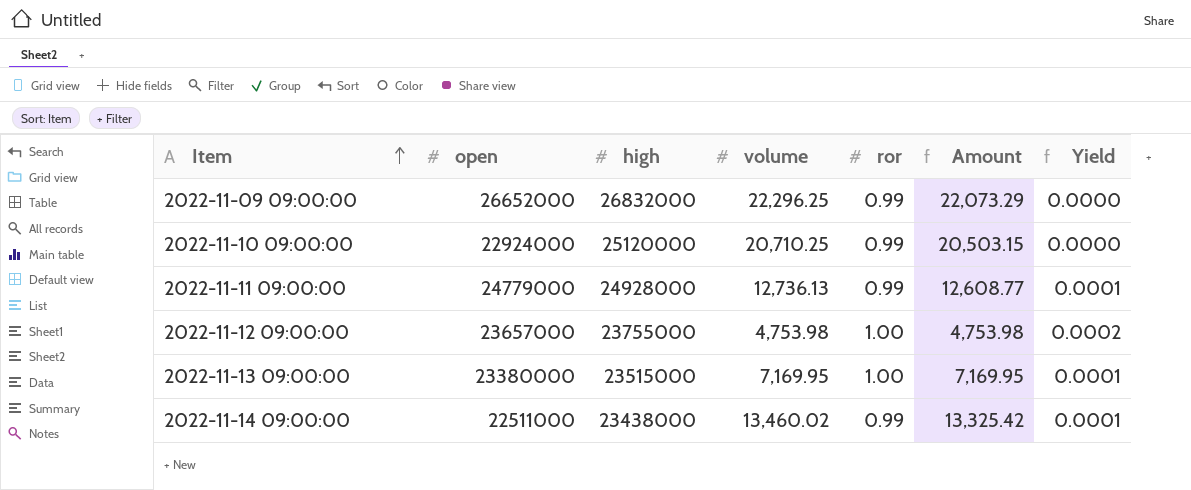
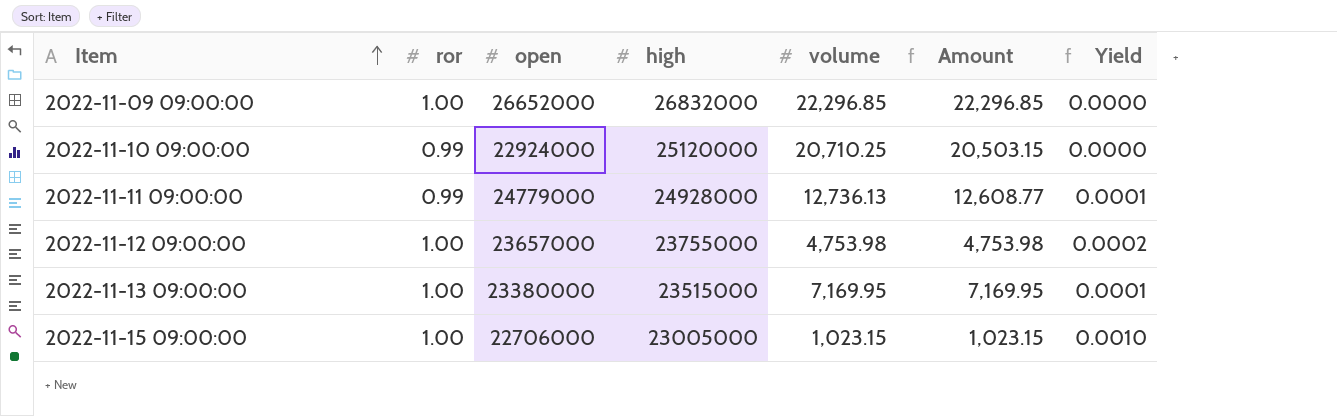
column ror | position: 5 -> 2
row 2022-11-14 09:00:00: 22511000 | 23438000 | 13,460.02 | 0.99 | 13,325.42 | 0.0001 -> none
2022-11-09 09:00:00 | ror: 0.99 -> 1.00
2022-11-09 09:00:00 | volume: 22,296.25 -> 22,296.85
2022-11-09 09:00:00 | Amount: 22,073.29 -> 22,296.85
row 2022-11-15 09:00:00: none -> 1.00 | 22706000 | 23005000 | 1,023.15 | 1,023.15 | 0.0010

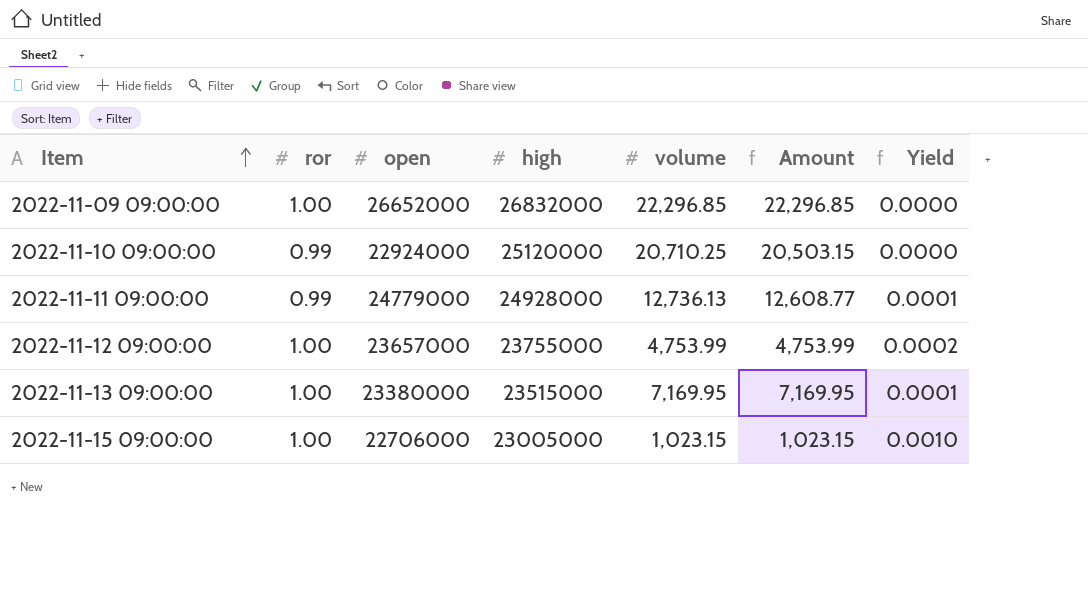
2022-11-12 09:00:00 | volume: 4,753.98 -> 4,753.99
2022-11-12 09:00:00 | Amount: 4,753.98 -> 4,753.99

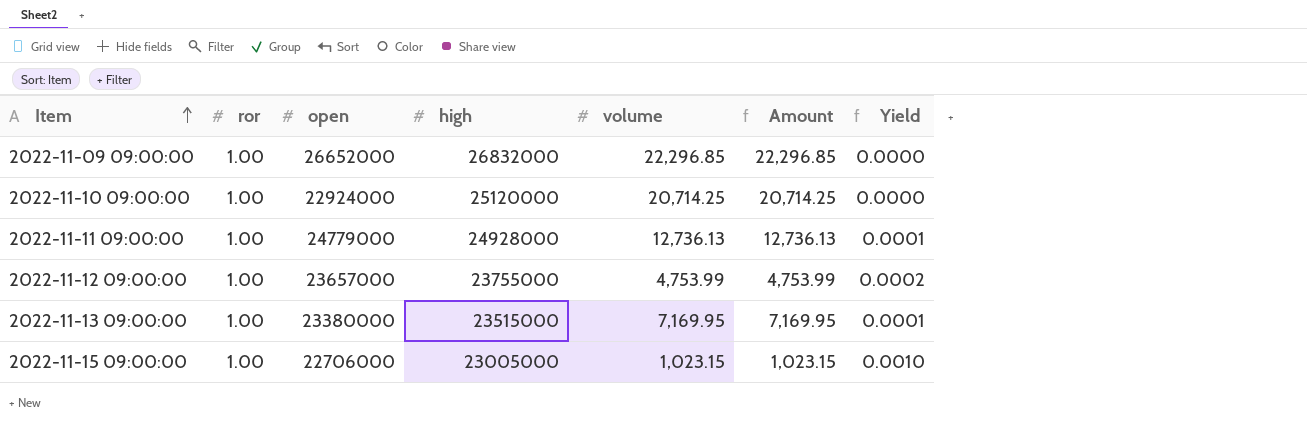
2022-11-10 09:00:00 | ror: 0.99 -> 1.00
2022-11-10 09:00:00 | volume: 20,710.25 -> 20,714.25
2022-11-10 09:00:00 | Amount: 20,503.15 -> 20,714.25
2022-11-11 09:00:00 | ror: 0.99 -> 1.00
2022-11-11 09:00:00 | Amount: 12,608.77 -> 12,736.13

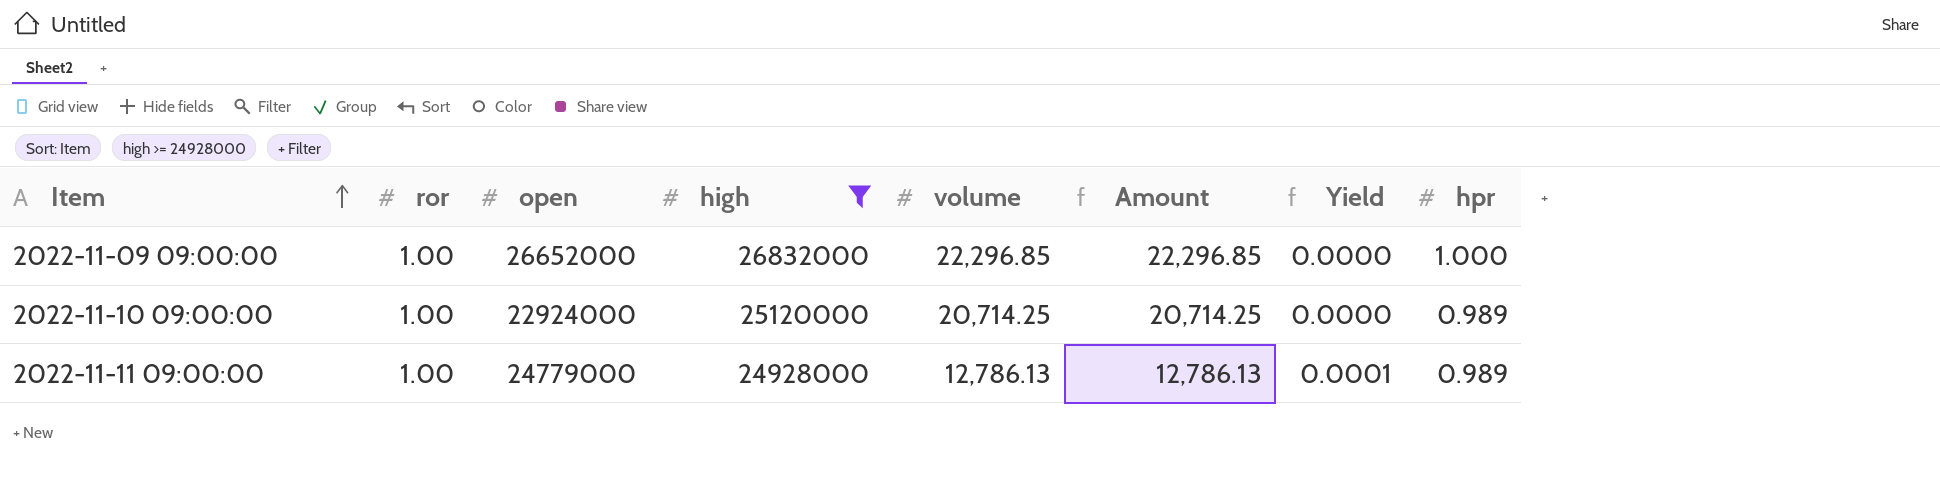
filter: none -> high >= 24928000
column hpr | position: none -> 8
2022-11-11 09:00:00 | volume: 12,736.13 -> 12,786.13
2022-11-11 09:00:00 | Amount: 12,736.13 -> 12,786.13

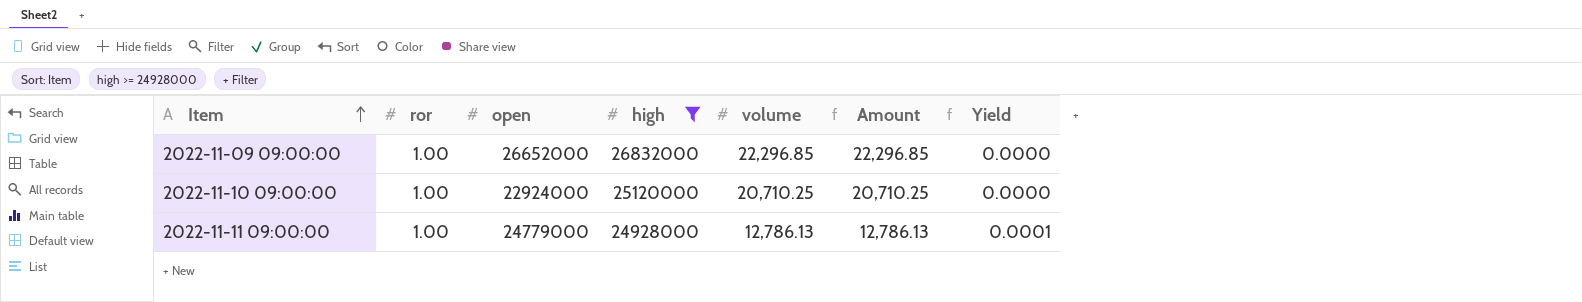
column hpr | position: 8 -> none
2022-11-10 09:00:00 | volume: 20,714.25 -> 20,710.25
2022-11-10 09:00:00 | Amount: 20,714.25 -> 20,710.25

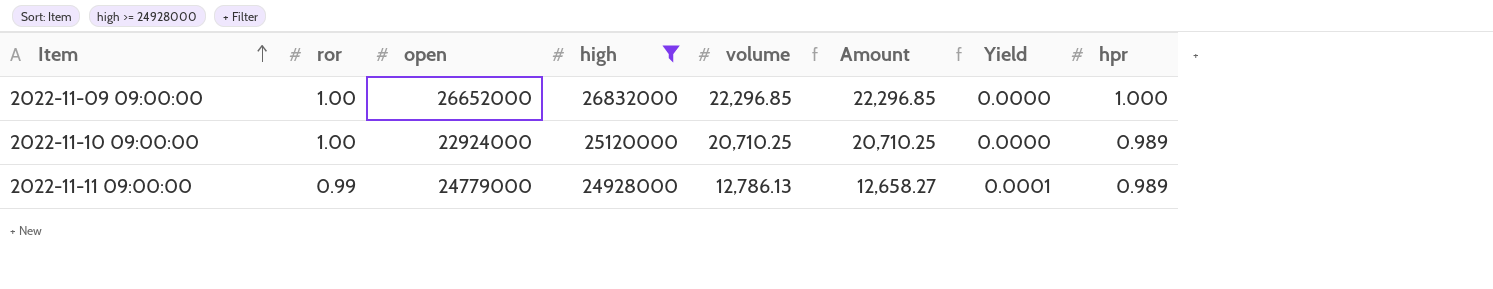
column hpr | position: none -> 8
2022-11-11 09:00:00 | ror: 1.00 -> 0.99
2022-11-11 09:00:00 | Amount: 12,786.13 -> 12,658.27

